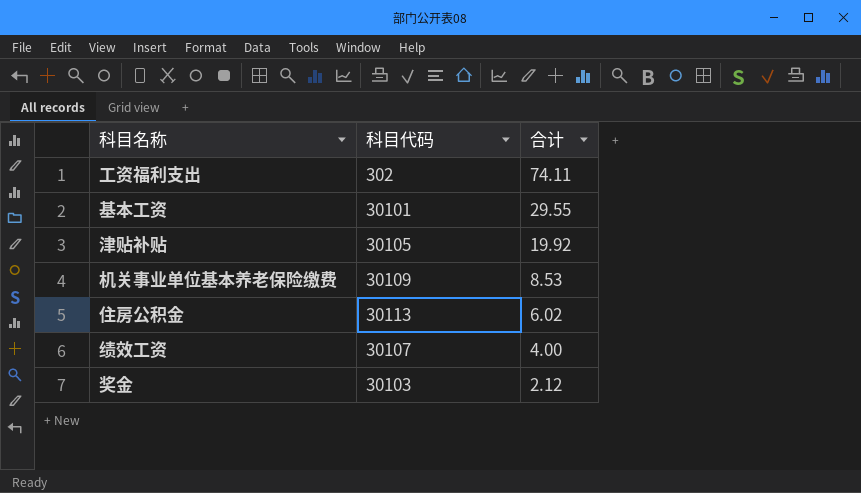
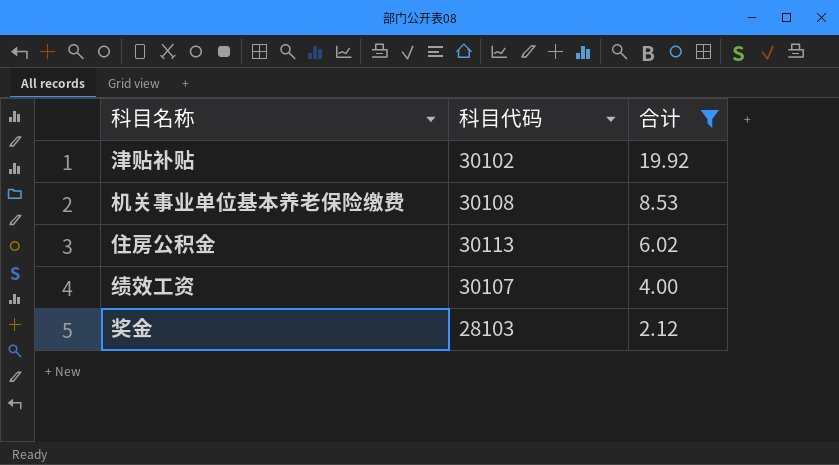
filter: none -> 合计 <= 19.92
津贴补贴 | 科目代码: 30105 -> 30102
机关事业单位基本养老保险缴费 | 科目代码: 30109 -> 30108
奖金 | 科目代码: 30103 -> 28103

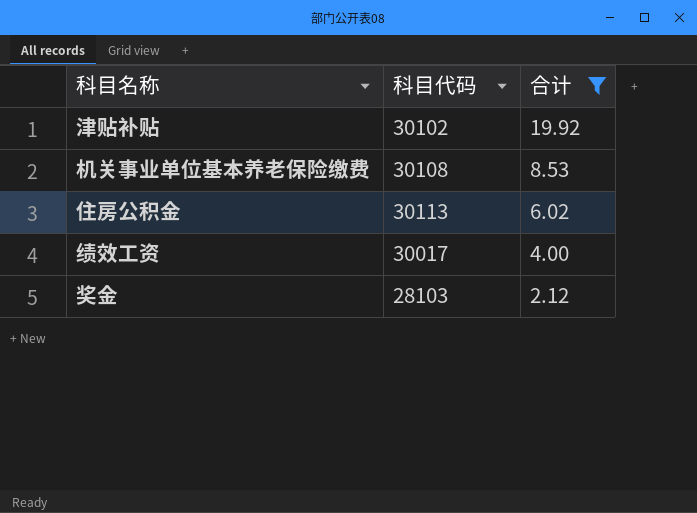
绩效工资 | 科目代码: 30107 -> 30017

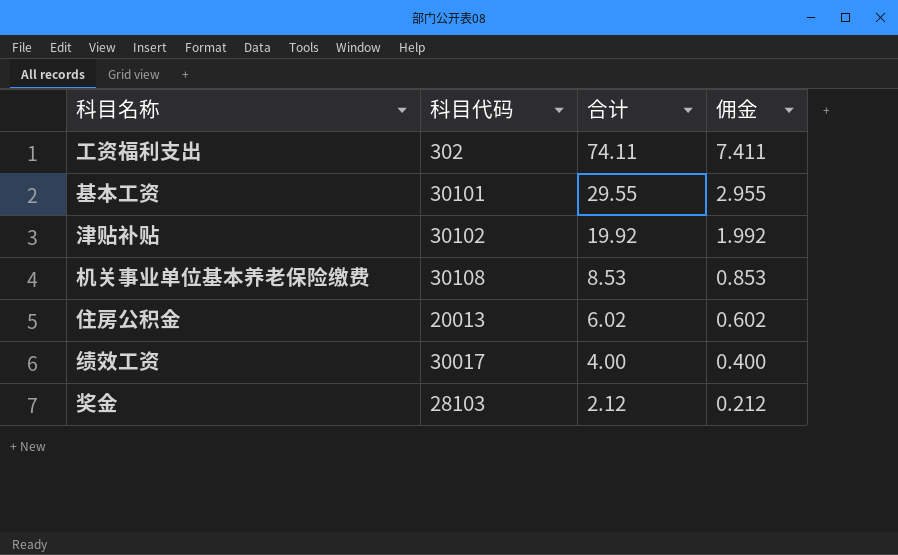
filter: 合计 <= 19.92 -> none
column 佣金 | formula: none -> [合计] * 0.1
住房公积金 | 科目代码: 30113 -> 20013

